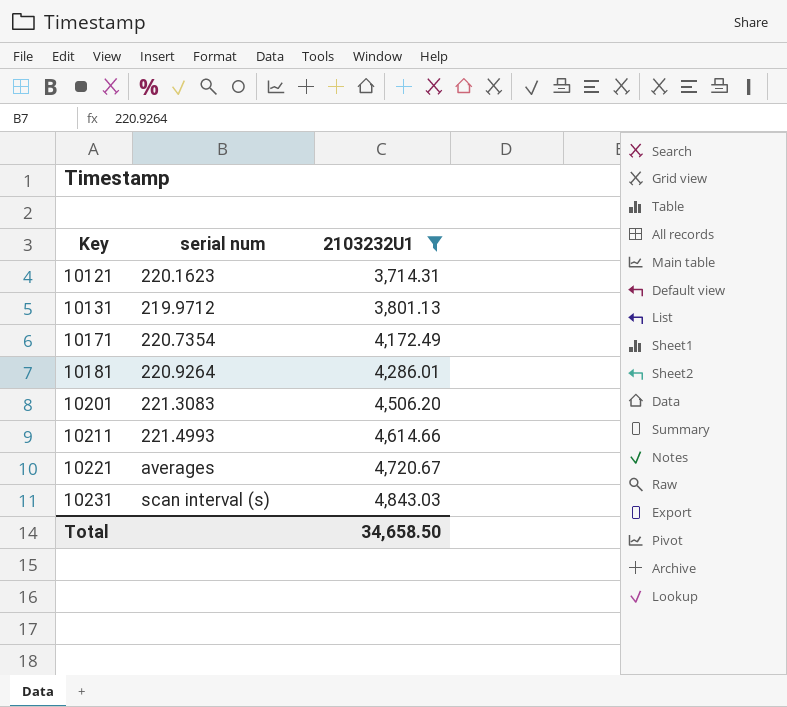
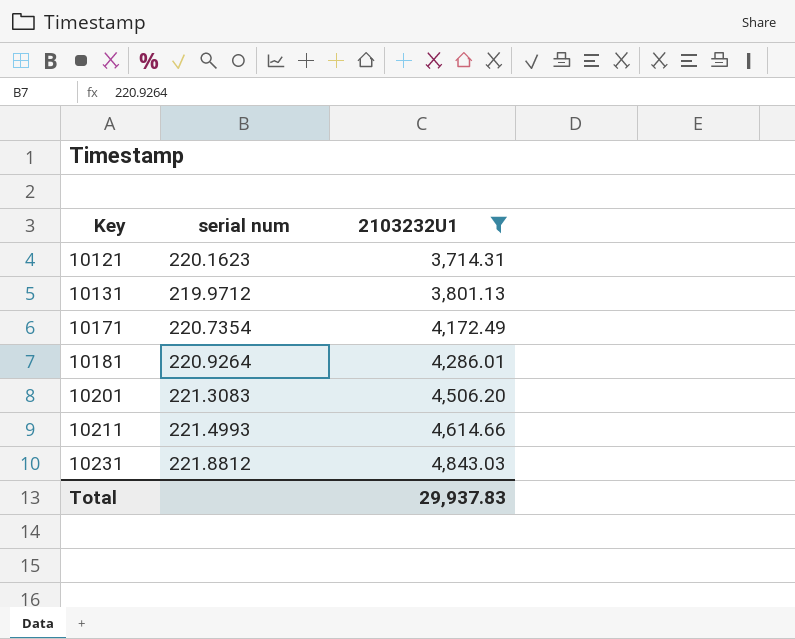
row 10221: averages | 4,720.67 -> none
10231 | serial num: scan interval (s) -> 221.8812
Total | 2103232U1: 34,658.50 -> 29,937.83

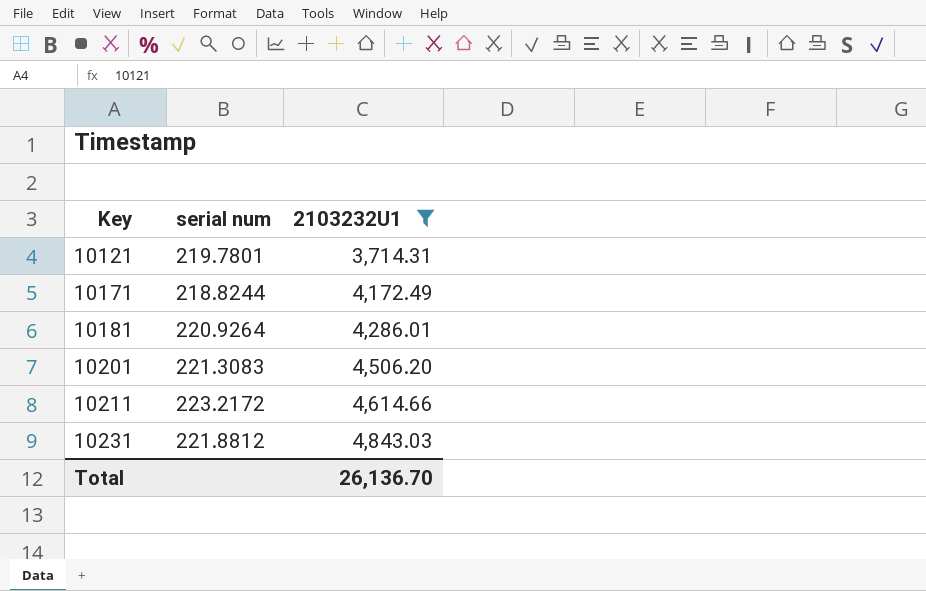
row 10131: 219.9712 | 3,801.13 -> none
10121 | serial num: 220.1623 -> 219.7801
10171 | serial num: 220.7354 -> 218.8244
10211 | serial num: 221.4993 -> 223.2172
Total | 2103232U1: 29,937.83 -> 26,136.70

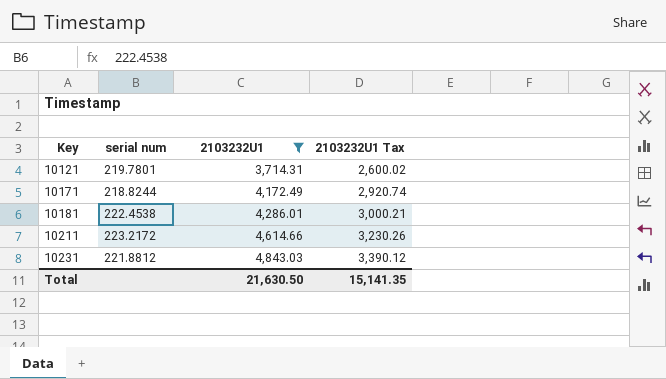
column 2103232U1 Tax | formula: none -> [2103232U1] * 0.7
row 10201: 221.3083 | 4,506.20 -> none
10181 | serial num: 220.9264 -> 222.4538
Total | 2103232U1: 26,136.70 -> 21,630.50

